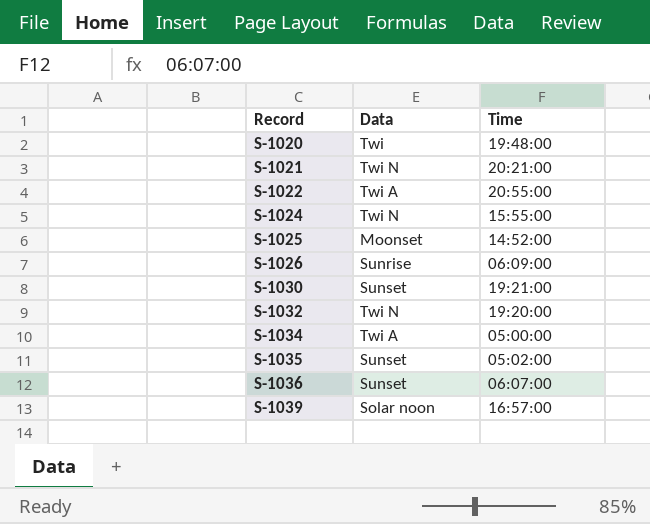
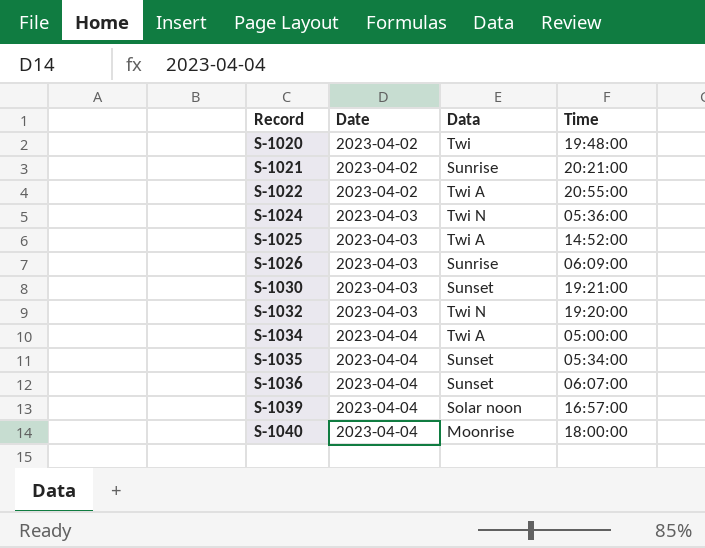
column Date | position: none -> 2
S-1021 | Data: Twi N -> Sunrise
S-1024 | Time: 15:55:00 -> 05:36:00
S-1025 | Data: Moonset -> Twi A
S-1035 | Time: 05:02:00 -> 05:34:00
row S-1040: none -> 2023-04-04 | Moonrise | 18:00:00

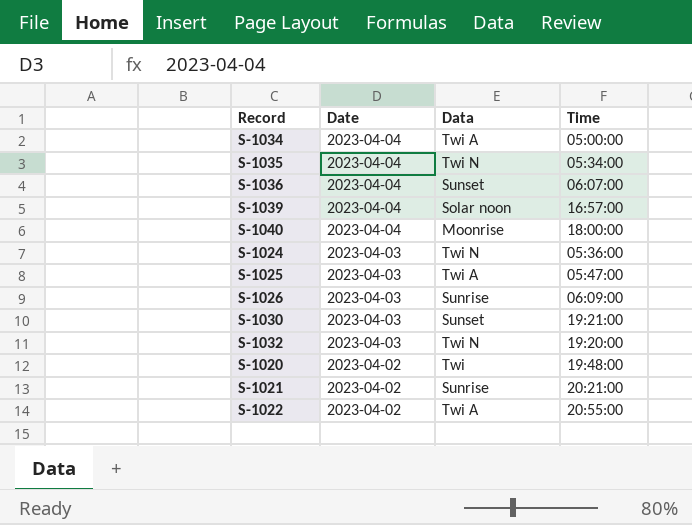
row order: Record ascending -> Date descending
S-1035 | Data: Sunset -> Twi N
S-1025 | Time: 14:52:00 -> 05:47:00

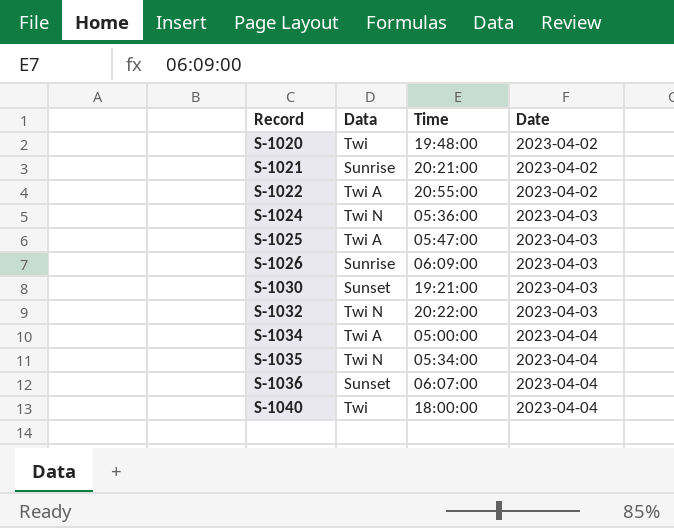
row order: Date descending -> Record ascending
column Date | position: 2 -> 4
row S-1039: 2023-04-04 | Solar noon | 16:57:00 -> none
S-1032 | Time: 19:20:00 -> 20:22:00
S-1040 | Data: Moonrise -> Twi

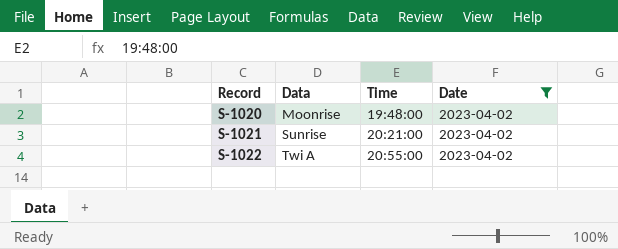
filter: none -> Date = 2023-04-02
S-1020 | Data: Twi -> Moonrise

